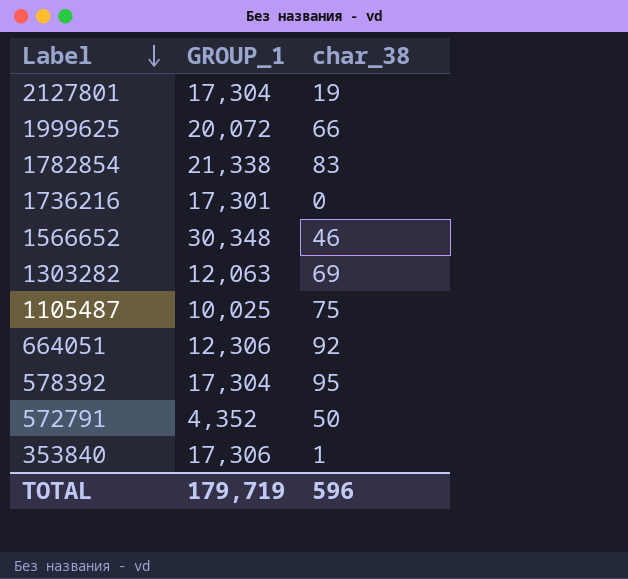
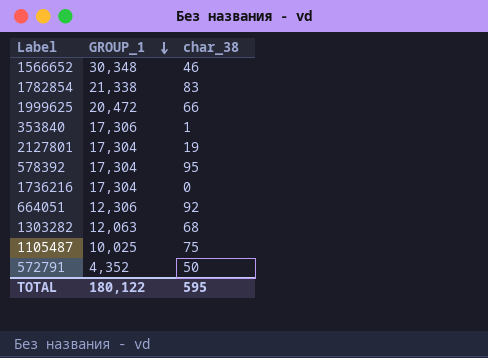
row order: Label descending -> GROUP_1 descending
1999625 | GROUP_1: 20,072 -> 20,472
1736216 | GROUP_1: 17,301 -> 17,304
1303282 | char_38: 69 -> 68
TOTAL | GROUP_1: 179,719 -> 180,122
TOTAL | char_38: 596 -> 595

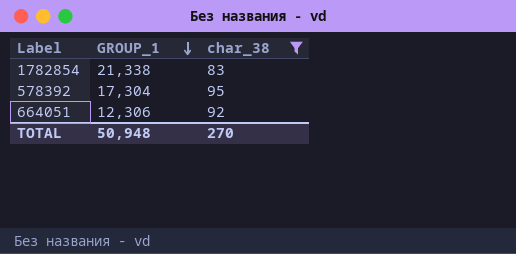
filter: none -> char_38 >= 83
TOTAL | GROUP_1: 180,122 -> 50,948
TOTAL | char_38: 595 -> 270

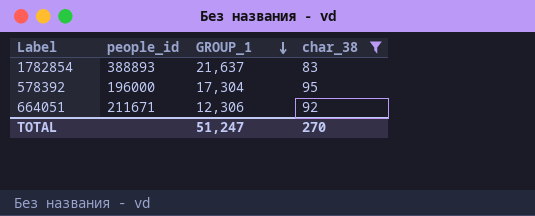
column people_id | position: none -> 2
1782854 | GROUP_1: 21,338 -> 21,637
TOTAL | GROUP_1: 50,948 -> 51,247

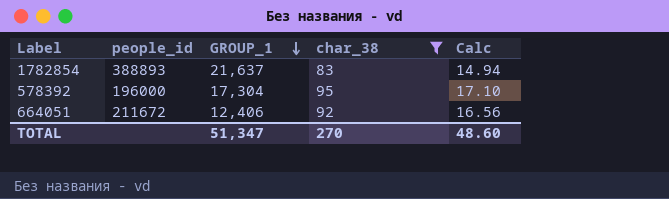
column Calc | formula: none -> [char_38] * 0.18
664051 | people_id: 211671 -> 211672
664051 | GROUP_1: 12,306 -> 12,406
TOTAL | GROUP_1: 51,247 -> 51,347

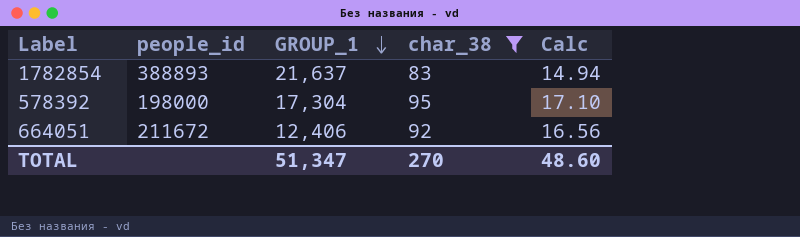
578392 | people_id: 196000 -> 198000

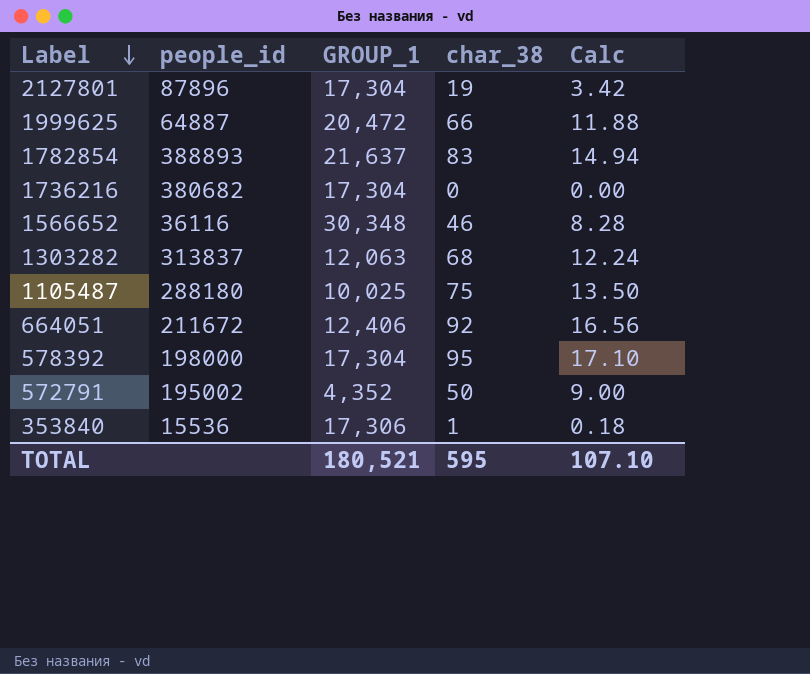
filter: char_38 >= 83 -> none
row order: GROUP_1 descending -> Label descending
TOTAL | GROUP_1: 51,347 -> 180,521
TOTAL | char_38: 270 -> 595
TOTAL | Calc: 48.60 -> 107.10

